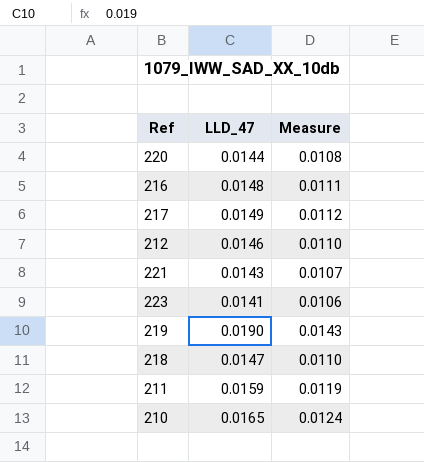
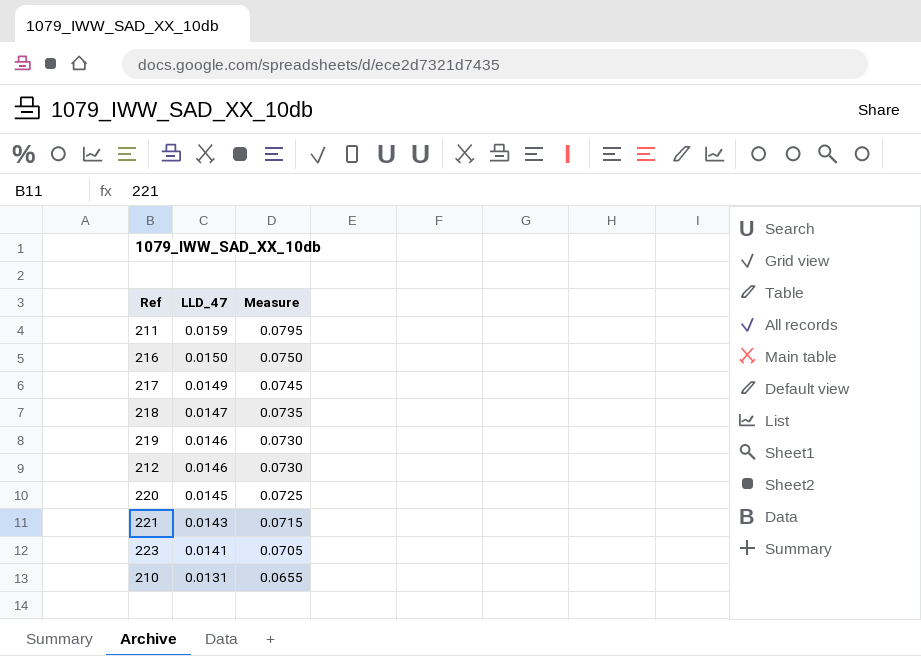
row order: none -> LLD_47 descending
column Measure | formula: [LLD_47] * 0.75 -> [LLD_47] * 5
216 | LLD_47: 0.0148 -> 0.0150
219 | LLD_47: 0.0190 -> 0.0146
220 | LLD_47: 0.0144 -> 0.0145
210 | LLD_47: 0.0165 -> 0.0131

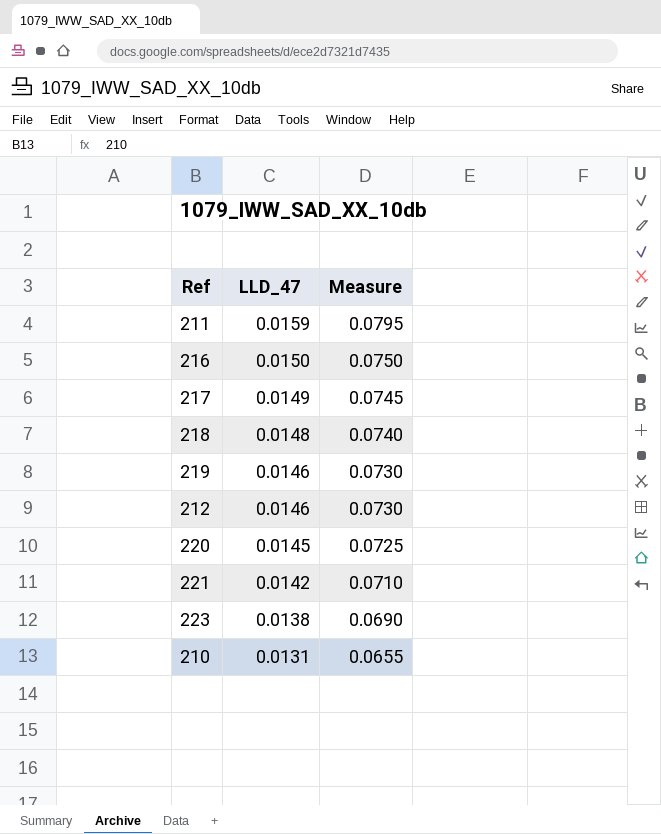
218 | LLD_47: 0.0147 -> 0.0148
218 | Measure: 0.0735 -> 0.0740
221 | LLD_47: 0.0143 -> 0.0142
221 | Measure: 0.0715 -> 0.0710
223 | LLD_47: 0.0141 -> 0.0138
223 | Measure: 0.0705 -> 0.0690

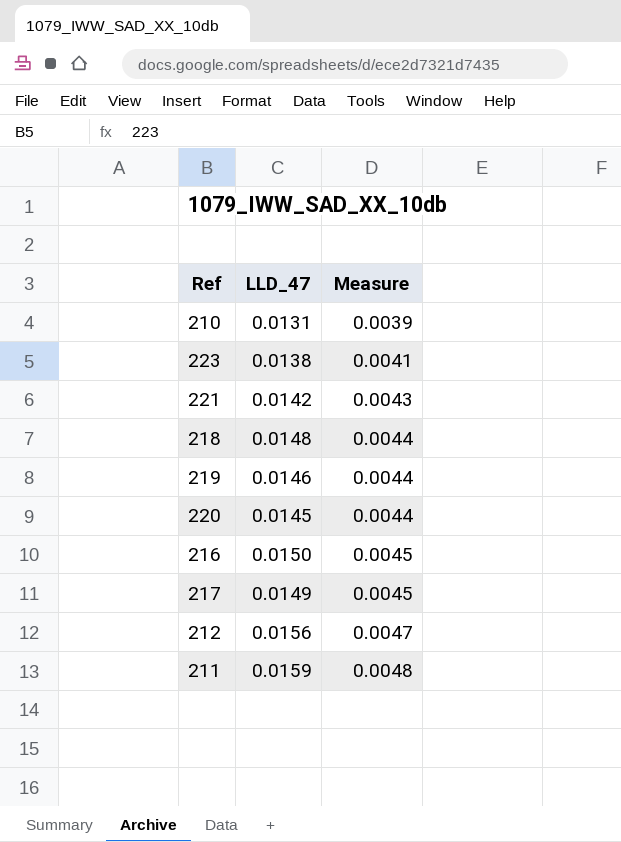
row order: LLD_47 descending -> Measure ascending
column Measure | formula: [LLD_47] * 5 -> [LLD_47] * 0.3
212 | LLD_47: 0.0146 -> 0.0156

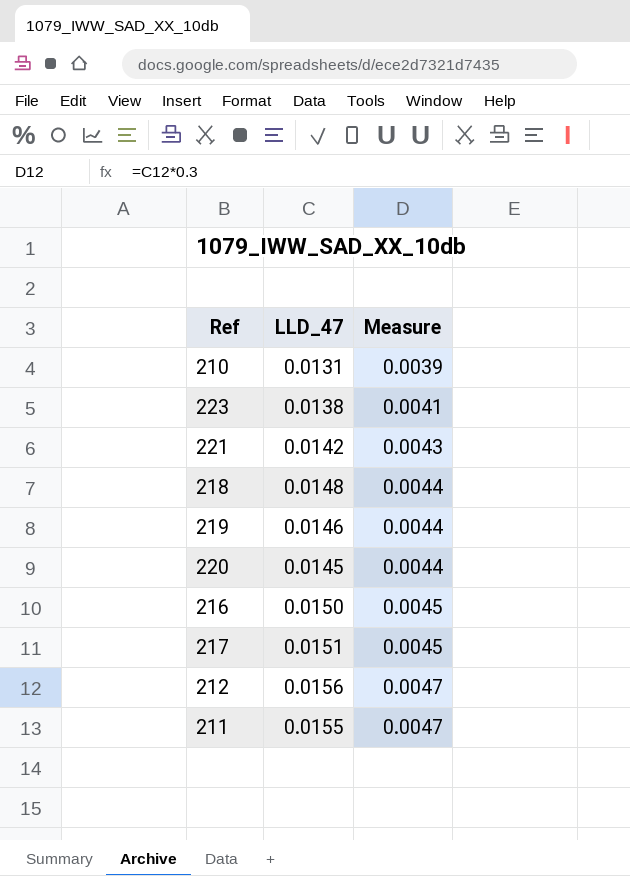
217 | LLD_47: 0.0149 -> 0.0151
211 | LLD_47: 0.0159 -> 0.0155
211 | Measure: 0.0048 -> 0.0047

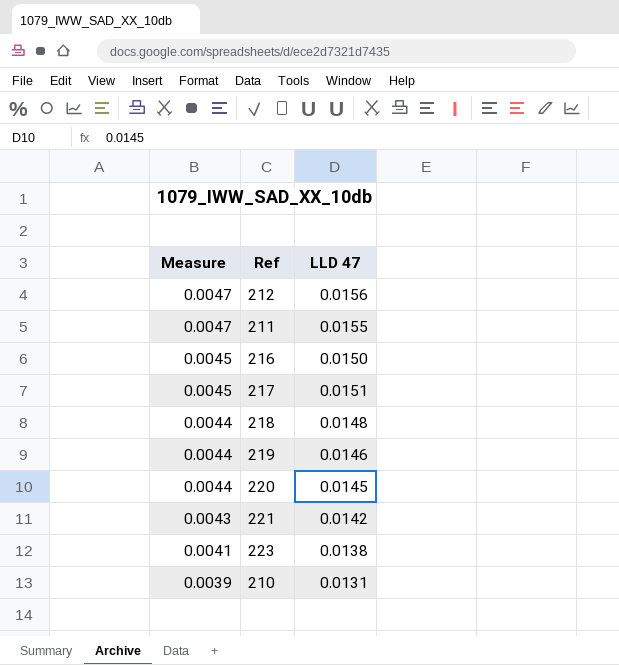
row order: Measure ascending -> Measure descending
column Measure | position: 3 -> 1
column name: LLD_47 -> LLD 47

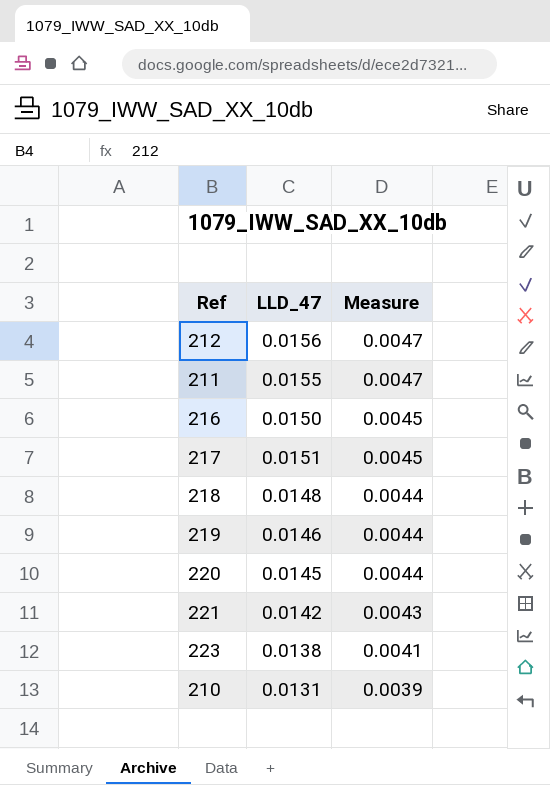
column name: LLD 47 -> LLD_47
column Measure | position: 1 -> 3

